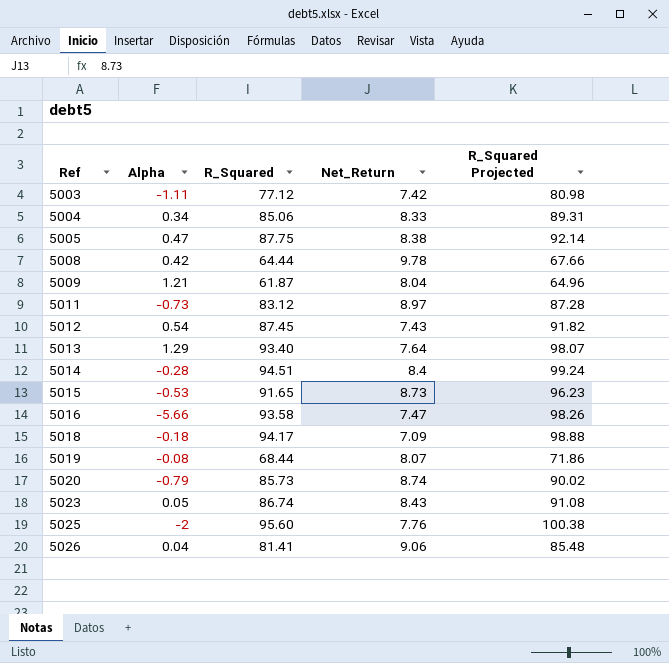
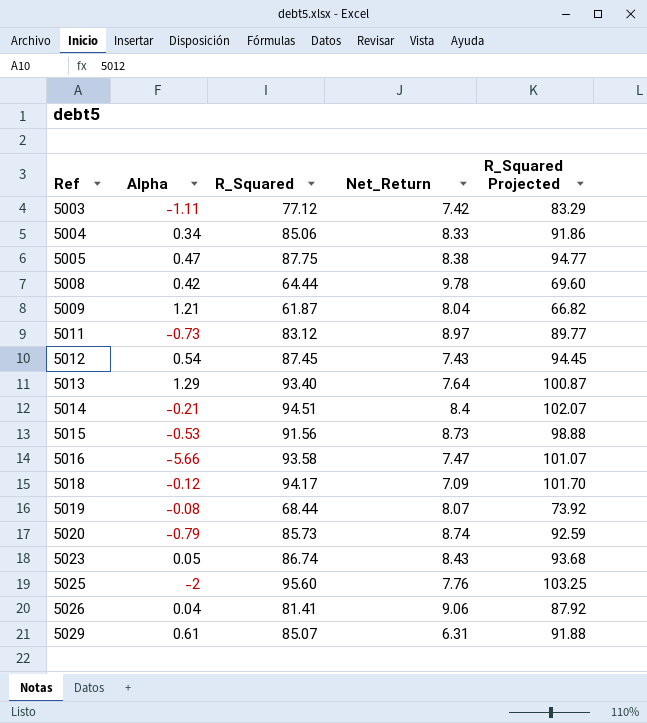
column R_Squared Projected | formula: [R_Squared] * 1.05 -> [R_Squared] * 1.08
5014 | Alpha: -0.28 -> -0.21
5015 | R_Squared: 91.65 -> 91.56
5018 | Alpha: -0.18 -> -0.12
row 5029: none -> 0.61 | 85.07 | 6.31 | 91.88

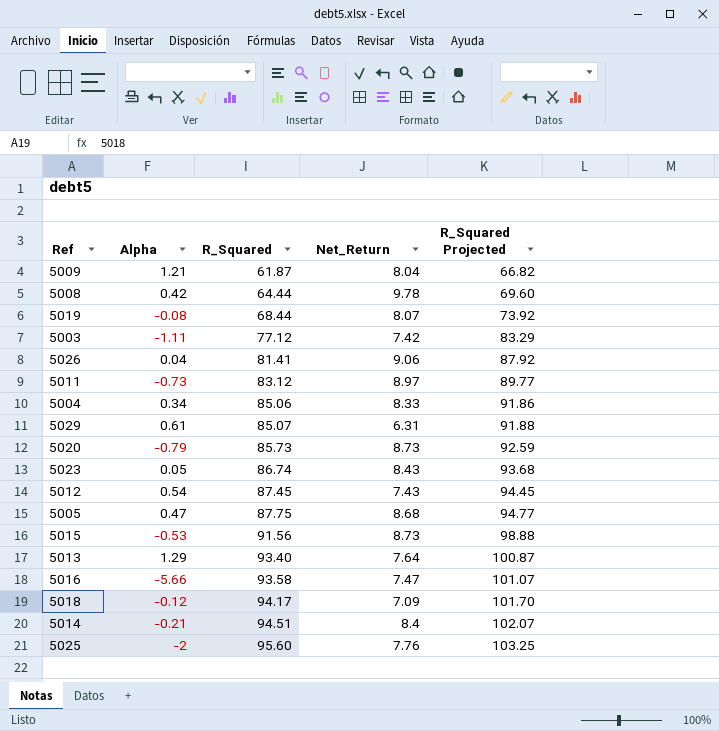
row order: Ref ascending -> R_Squared ascending
5020 | Net_Return: 8.74 -> 8.73
5005 | Net_Return: 8.38 -> 8.68

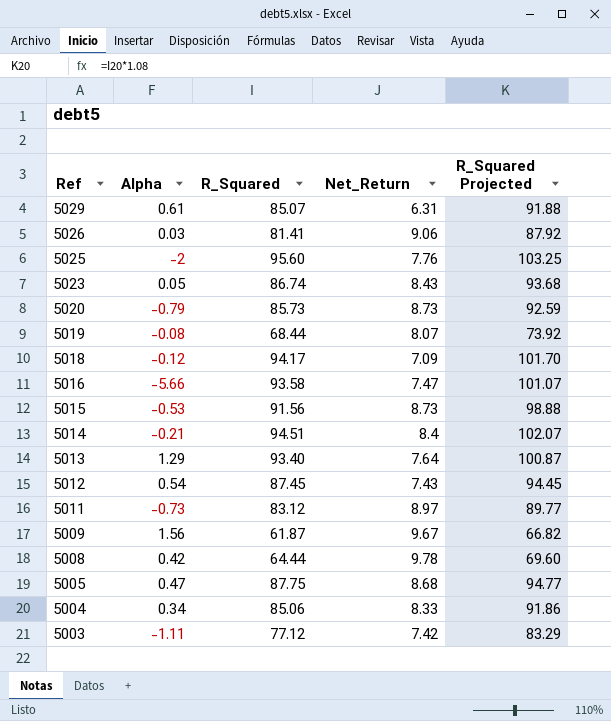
row order: R_Squared ascending -> Ref descending
5026 | Alpha: 0.04 -> 0.03
5009 | Alpha: 1.21 -> 1.56
5009 | Net_Return: 8.04 -> 9.67

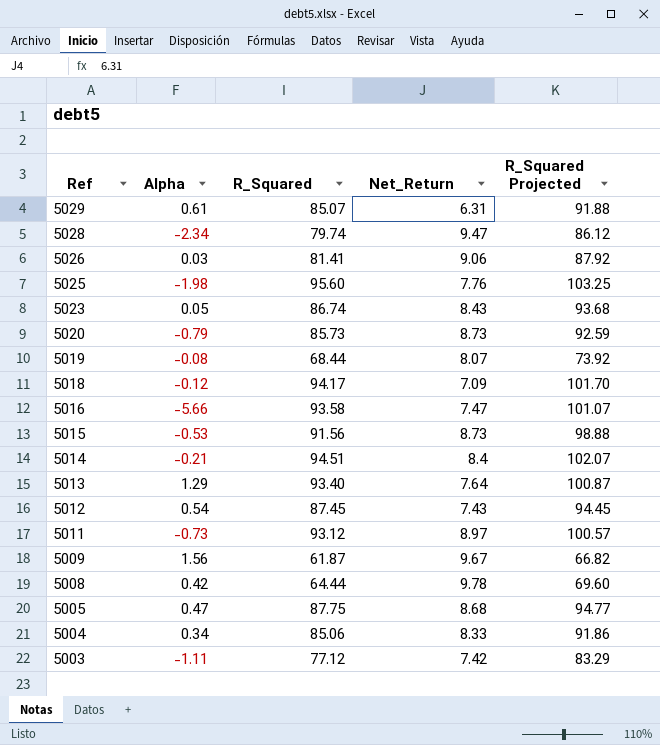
row 5028: none -> -2.34 | 79.74 | 9.47 | 86.12
5025 | Alpha: -2 -> -1.98
5011 | R_Squared: 83.12 -> 93.12
5011 | R_Squared Projected: 89.77 -> 100.57

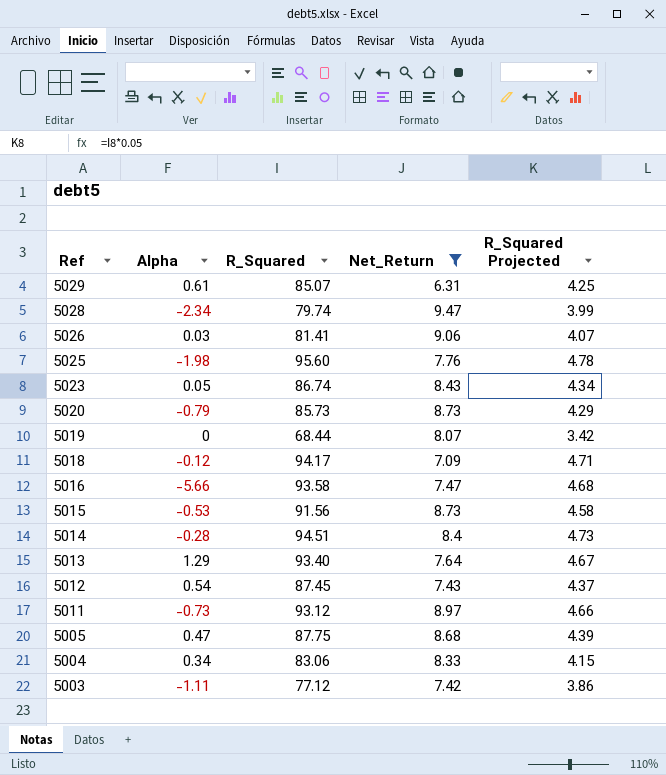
filter: none -> Net_Return <= 9.47
column R_Squared Projected | formula: [R_Squared] * 1.08 -> [R_Squared] * 0.05
5019 | Alpha: -0.08 -> 0
5014 | Alpha: -0.21 -> -0.28
5004 | R_Squared: 85.06 -> 83.06

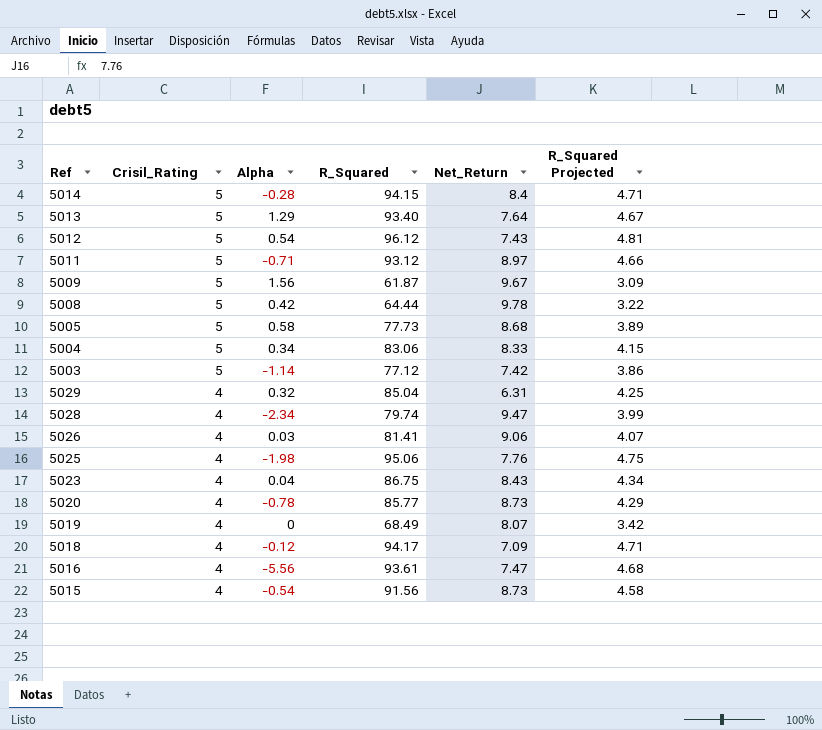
filter: Net_Return <= 9.47 -> none
row order: Ref descending -> Crisil_Rating descending
column Crisil_Rating | position: none -> 2
5014 | R_Squared: 94.51 -> 94.15
5014 | R_Squared Projected: 4.73 -> 4.71
5012 | R_Squared: 87.45 -> 96.12
5012 | R_Squared Projected: 4.37 -> 4.81
5011 | Alpha: -0.73 -> -0.71
5005 | Alpha: 0.47 -> 0.58
5005 | R_Squared: 87.75 -> 77.73
5005 | R_Squared Projected: 4.39 -> 3.89
5003 | Alpha: -1.11 -> -1.14
5029 | Alpha: 0.61 -> 0.32
5029 | R_Squared: 85.07 -> 85.04
5025 | R_Squared: 95.60 -> 95.06
5025 | R_Squared Projected: 4.78 -> 4.75
5023 | Alpha: 0.05 -> 0.04
5023 | R_Squared: 86.74 -> 86.75
5020 | Alpha: -0.79 -> -0.78
5020 | R_Squared: 85.73 -> 85.77
5019 | R_Squared: 68.44 -> 68.49
5016 | Alpha: -5.66 -> -5.56
5016 | R_Squared: 93.58 -> 93.61
5015 | Alpha: -0.53 -> -0.54

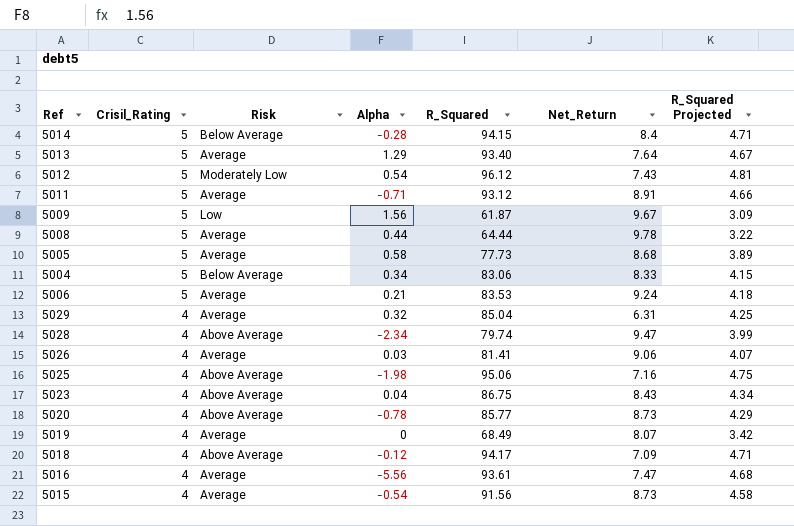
column Risk | position: none -> 3
row 5003: 5 | -1.14 | 77.12 | 7.42 | 3.86 -> none
5011 | Net_Return: 8.97 -> 8.91
5008 | Alpha: 0.42 -> 0.44
row 5006: none -> 5 | Average | 0.21 | 83.53 | 9.24 | 4.18
5025 | Net_Return: 7.76 -> 7.16

